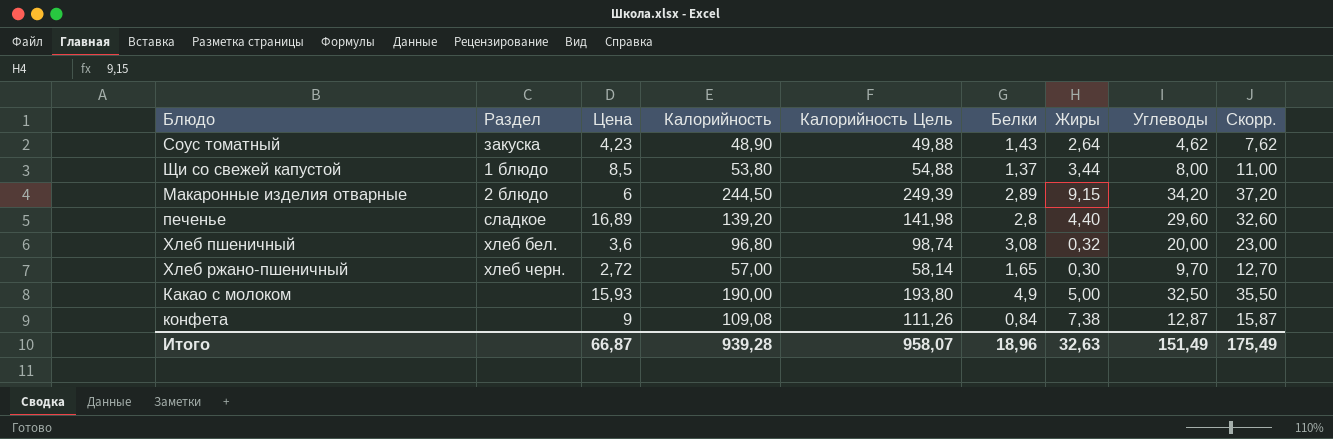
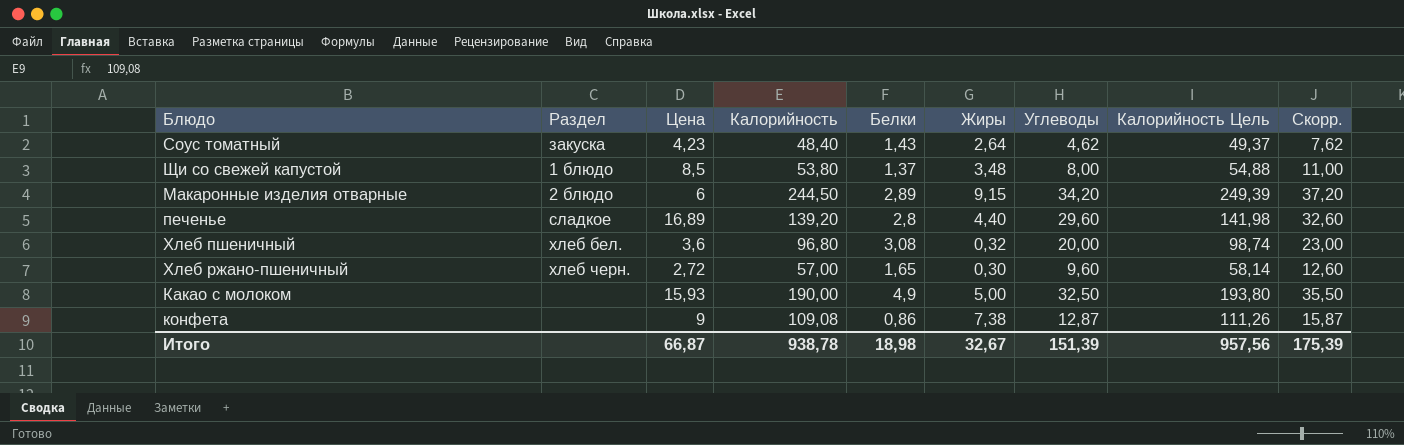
column Калорийность Цель | position: 5 -> 8
Соус томатный | Калорийность: 48,90 -> 48,40
Соус томатный | Калорийность Цель: 49,88 -> 49,37
Щи со свежей капустой | Жиры: 3,44 -> 3,48
Хлеб ржано-пшеничный | Углеводы: 9,70 -> 9,60
Хлеб ржано-пшеничный | Скорр.: 12,70 -> 12,60
конфета | Белки: 0,84 -> 0,86
Итого | Калорийность: 939,28 -> 938,78
Итого | Белки: 18,96 -> 18,98
Итого | Жиры: 32,63 -> 32,67
Итого | Углеводы: 151,49 -> 151,39
Итого | Калорийность Цель: 958,07 -> 957,56
Итого | Скорр.: 175,49 -> 175,39

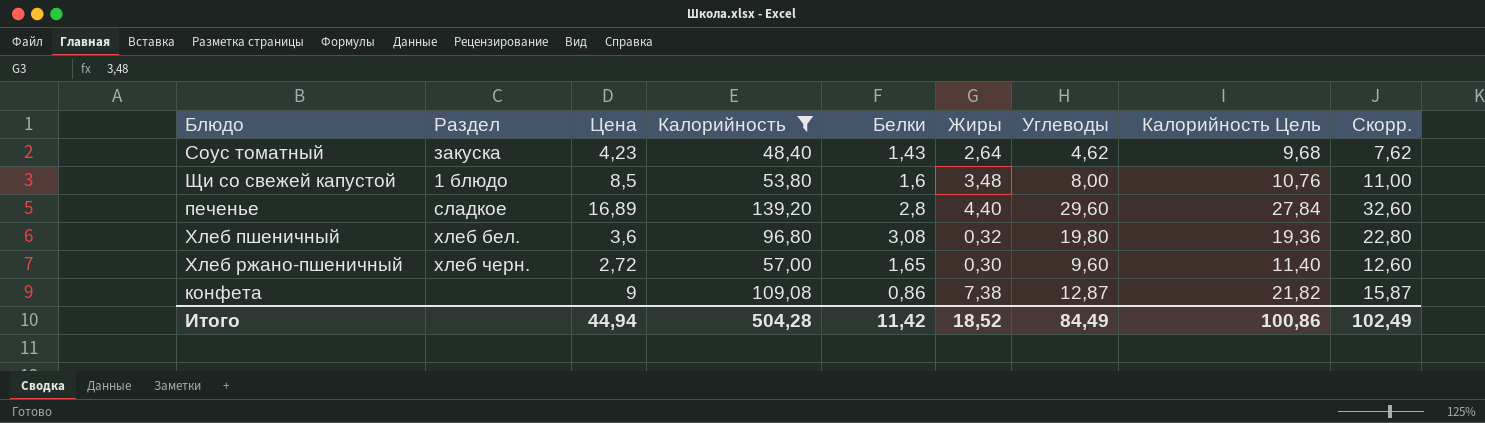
filter: none -> Калорийность <= 139,20
column Калорийность Цель | formula: [Калорийность] * 1,02 -> [Калорийность] * 0,2
Щи со свежей капустой | Белки: 1,37 -> 1,6
Хлеб пшеничный | Углеводы: 20,00 -> 19,80
Хлеб пшеничный | Скорр.: 23,00 -> 22,80
Итого | Цена: 66,87 -> 44,94
Итого | Калорийность: 938,78 -> 504,28
Итого | Белки: 18,98 -> 11,42
Итого | Жиры: 32,67 -> 18,52
Итого | Углеводы: 151,39 -> 84,49
Итого | Калорийность Цель: 957,56 -> 100,86
Итого | Скорр.: 175,39 -> 102,49

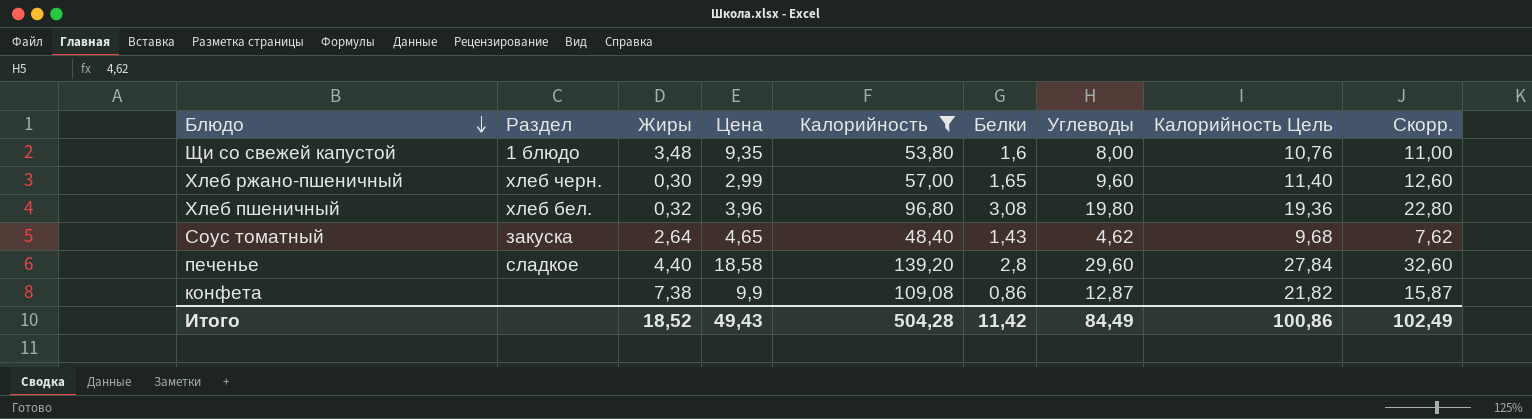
row order: none -> Блюдо descending
column Жиры | position: 6 -> 3
Щи со свежей капустой | Цена: 8,5 -> 9,35
Хлеб ржано-пшеничный | Цена: 2,72 -> 2,99
Хлеб пшеничный | Цена: 3,6 -> 3,96
Соус томатный | Цена: 4,23 -> 4,65
печенье | Цена: 16,89 -> 18,58
конфета | Цена: 9 -> 9,9
Итого | Цена: 44,94 -> 49,43

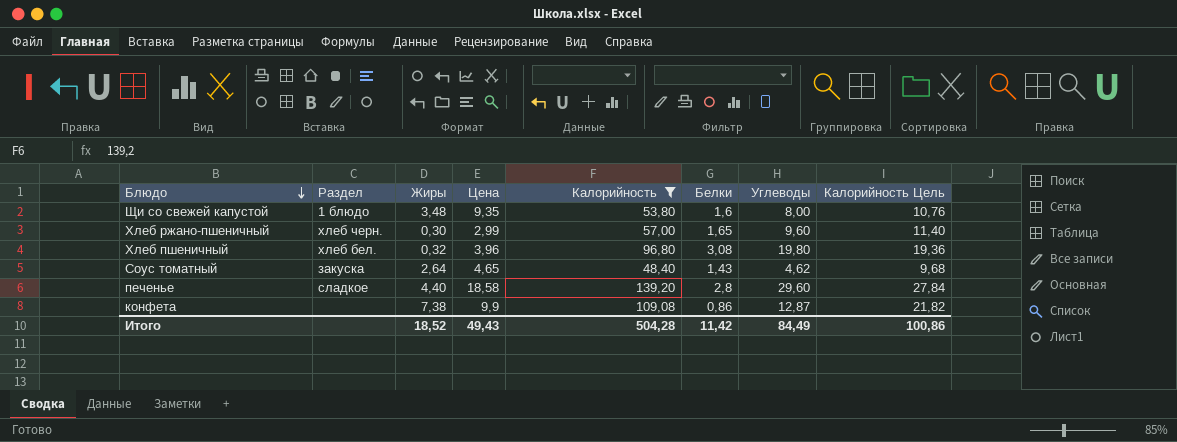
column Скорр. | formula: [Углеводы] + 3 -> none

